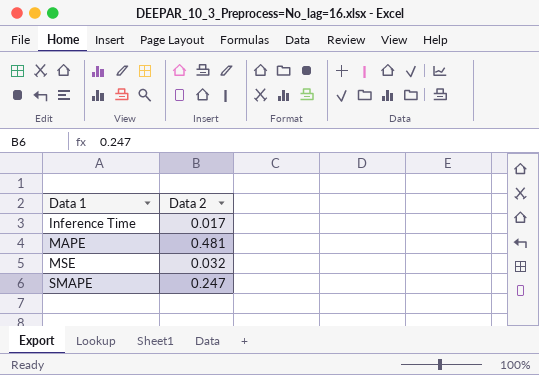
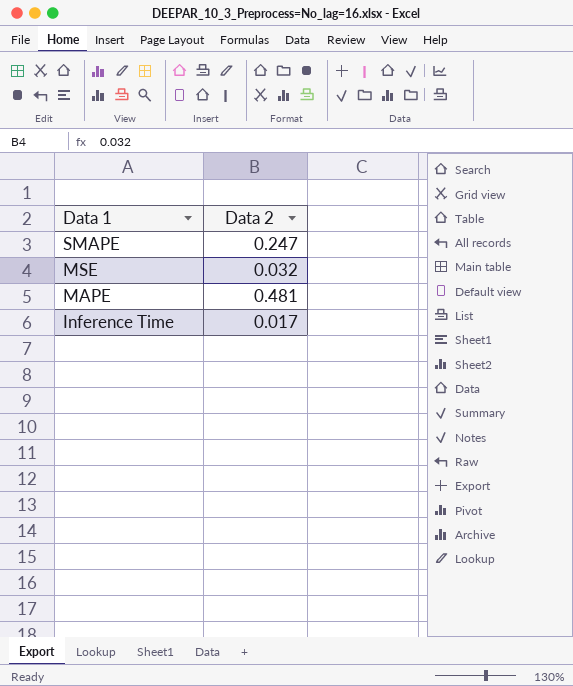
row order: Data 1 ascending -> Data 1 descending

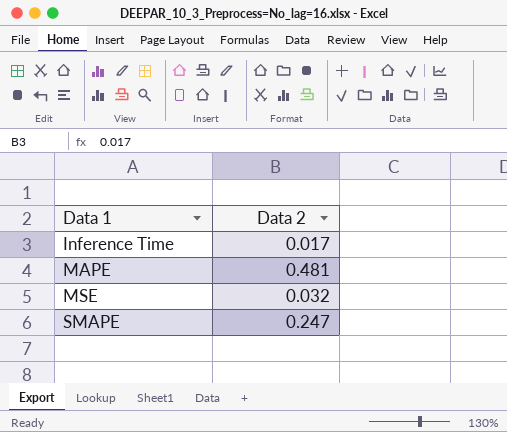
row order: Data 1 descending -> Data 1 ascending

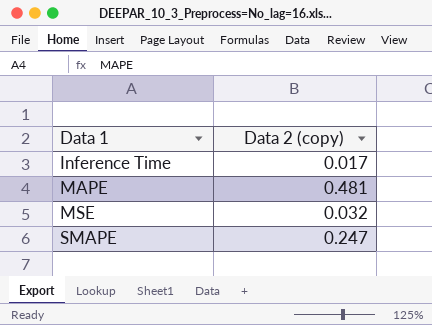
column name: Data 2 -> Data 2 (copy)

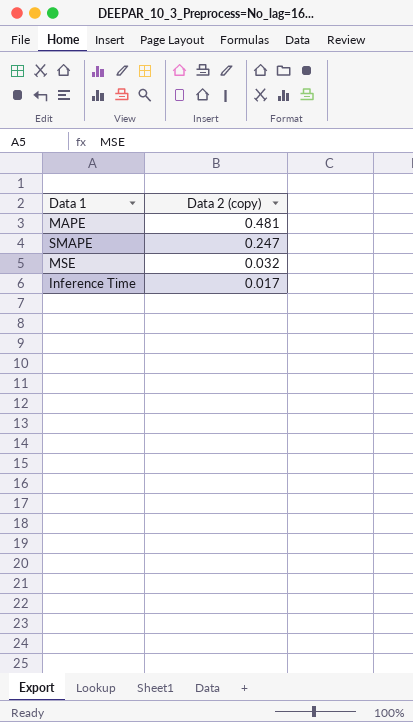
row order: Data 1 ascending -> Data 2 (copy) descending

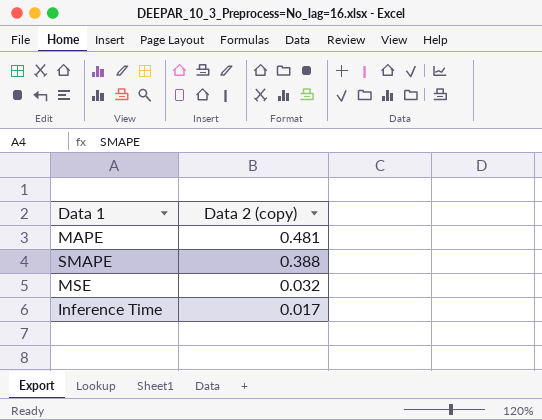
SMAPE | Data 2 (copy): 0.247 -> 0.388

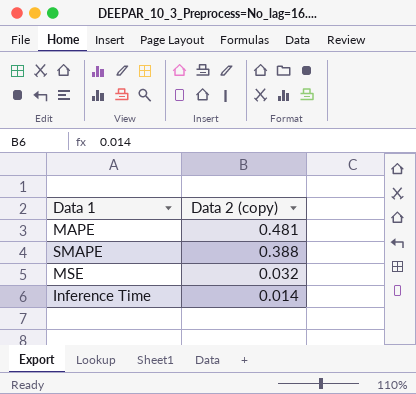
Inference Time | Data 2 (copy): 0.017 -> 0.014

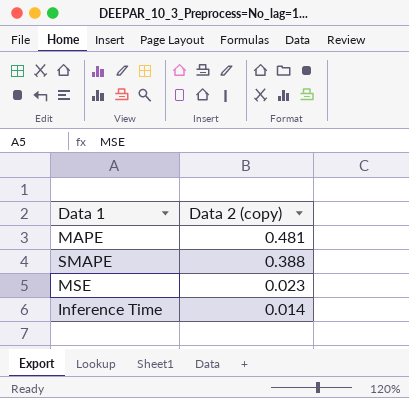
MSE | Data 2 (copy): 0.032 -> 0.023

